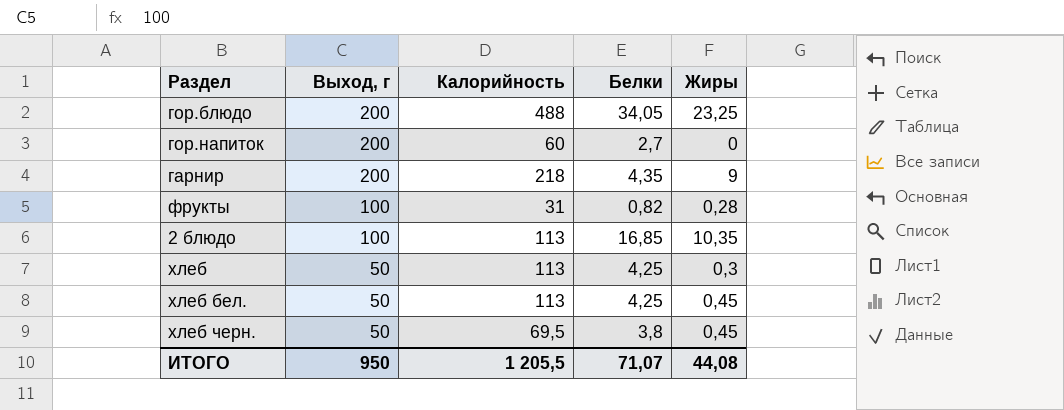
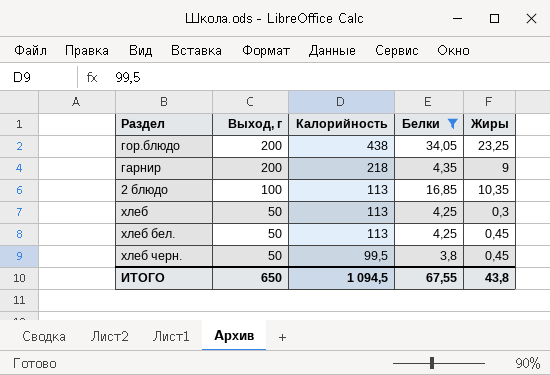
filter: none -> Белки >= 3,8
гор.блюдо | Калорийность: 488 -> 438
хлеб черн. | Калорийность: 69,5 -> 99,5
ИТОГО | Выход, г: 950 -> 650
ИТОГО | Калорийность: 1 205,5 -> 1 094,5
ИТОГО | Белки: 71,07 -> 67,55
ИТОГО | Жиры: 44,08 -> 43,8

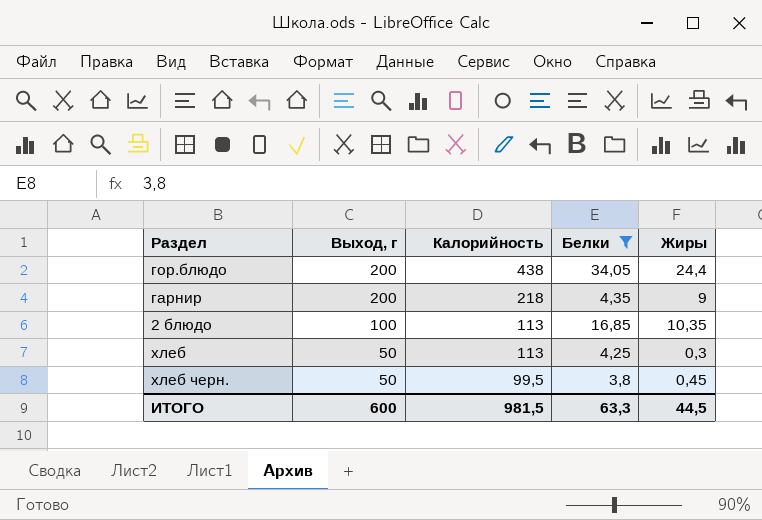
row хлеб бел.: 50 | 113 | 4,25 | 0,45 -> none
гор.блюдо | Жиры: 23,25 -> 24,4
ИТОГО | Выход, г: 650 -> 600
ИТОГО | Калорийность: 1 094,5 -> 981,5
ИТОГО | Белки: 67,55 -> 63,3
ИТОГО | Жиры: 43,8 -> 44,5

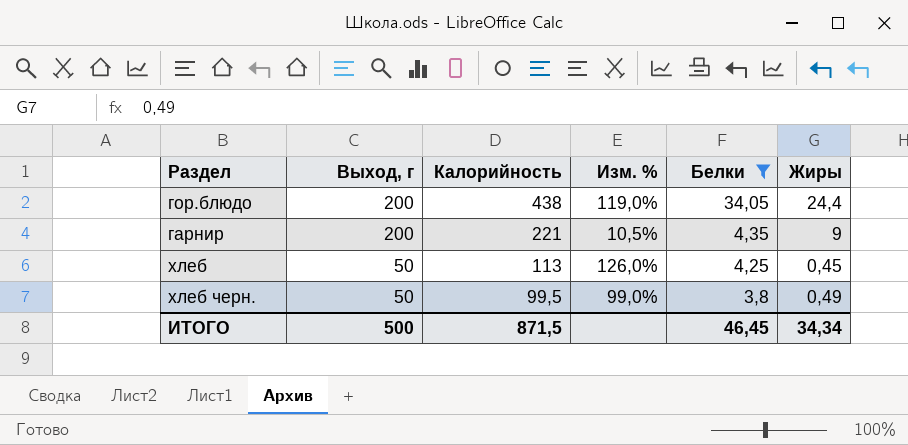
column Изм. % | formula: none -> ([Калорийность] - [Выход, г]) / [Выход, г]
row 2 блюдо: 100 | 113 | 16,85 | 10,35 -> none
гарнир | Калорийность: 218 -> 221
хлеб | Жиры: 0,3 -> 0,45
хлеб черн. | Жиры: 0,45 -> 0,49
ИТОГО | Выход, г: 600 -> 500
ИТОГО | Калорийность: 981,5 -> 871,5
ИТОГО | Белки: 63,3 -> 46,45
ИТОГО | Жиры: 44,5 -> 34,34

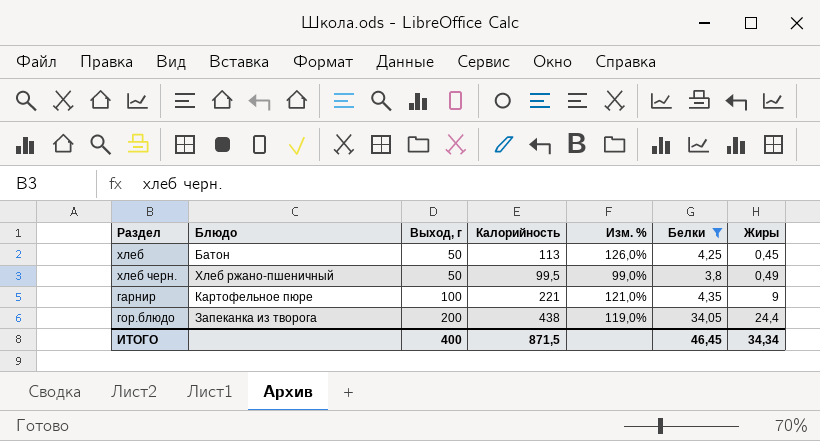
row order: Выход, г descending -> Выход, г ascending
column Блюдо | position: none -> 2
гарнир | Выход, г: 200 -> 100
гарнир | Изм. %: 10,5% -> 121,0%
ИТОГО | Выход, г: 500 -> 400

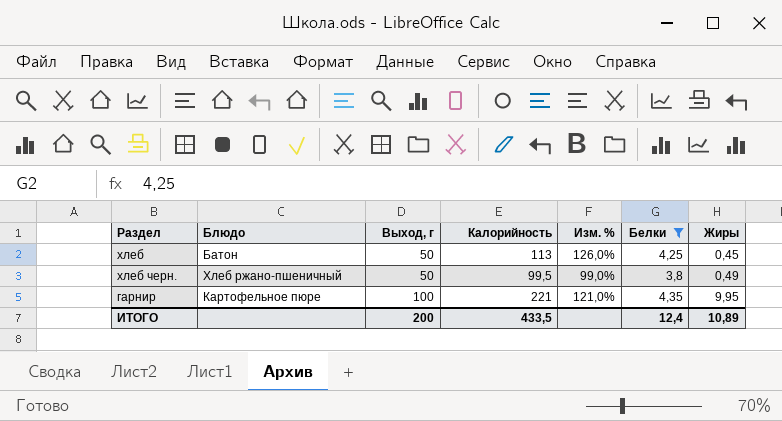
row гор.блюдо: Запеканка из творога | 200 | 438 | 119,0% | 34,05 | 24,4 -> none
гарнир | Жиры: 9 -> 9,95
ИТОГО | Выход, г: 400 -> 200
ИТОГО | Калорийность: 871,5 -> 433,5
ИТОГО | Белки: 46,45 -> 12,4
ИТОГО | Жиры: 34,34 -> 10,89

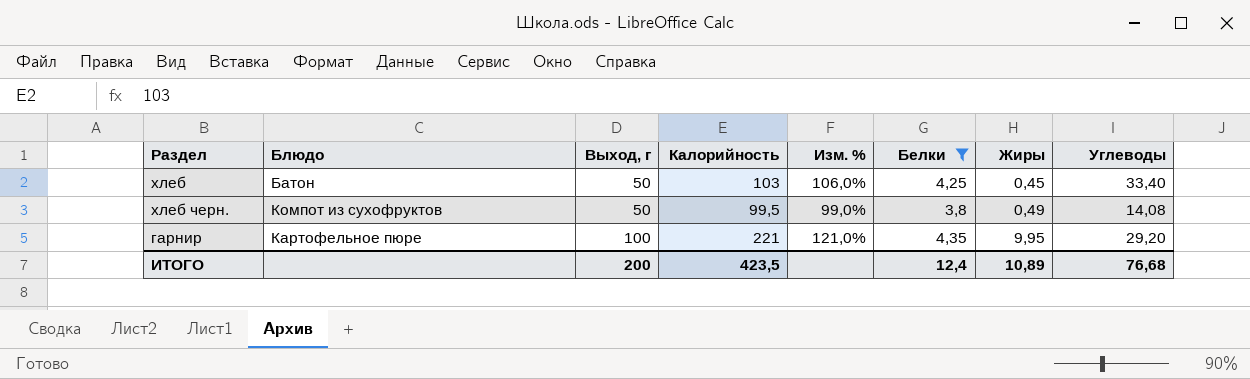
column Углеводы | position: none -> 8
хлеб | Калорийность: 113 -> 103
хлеб | Изм. %: 126,0% -> 106,0%
хлеб черн. | Блюдо: Хлеб ржано-пшеничный -> Компот из сухофруктов
ИТОГО | Калорийность: 433,5 -> 423,5

